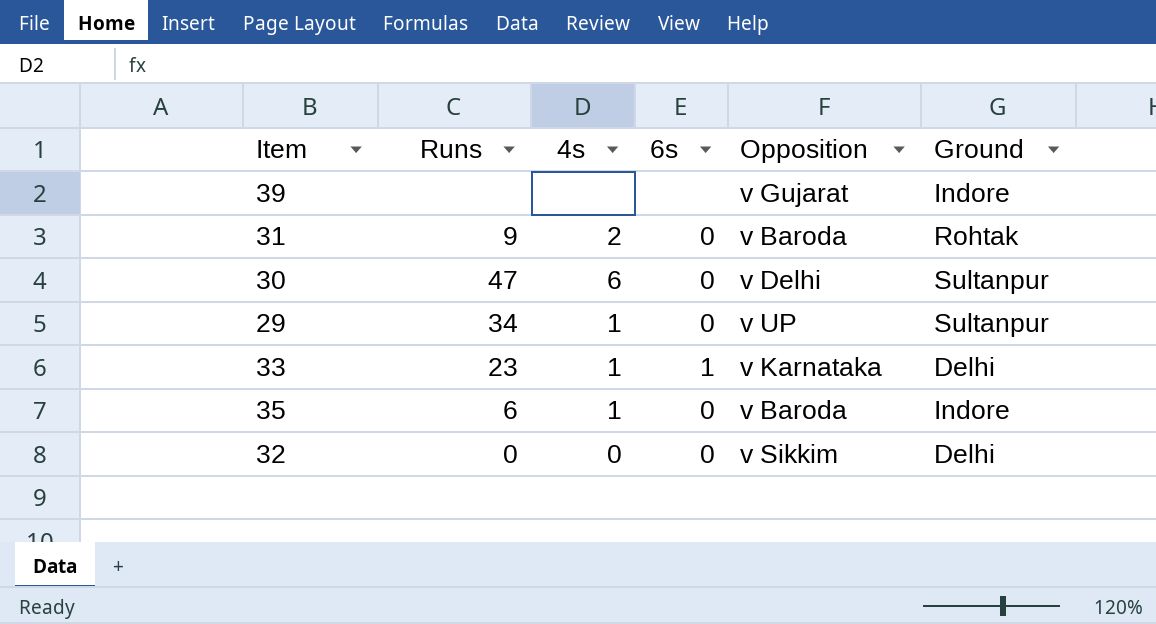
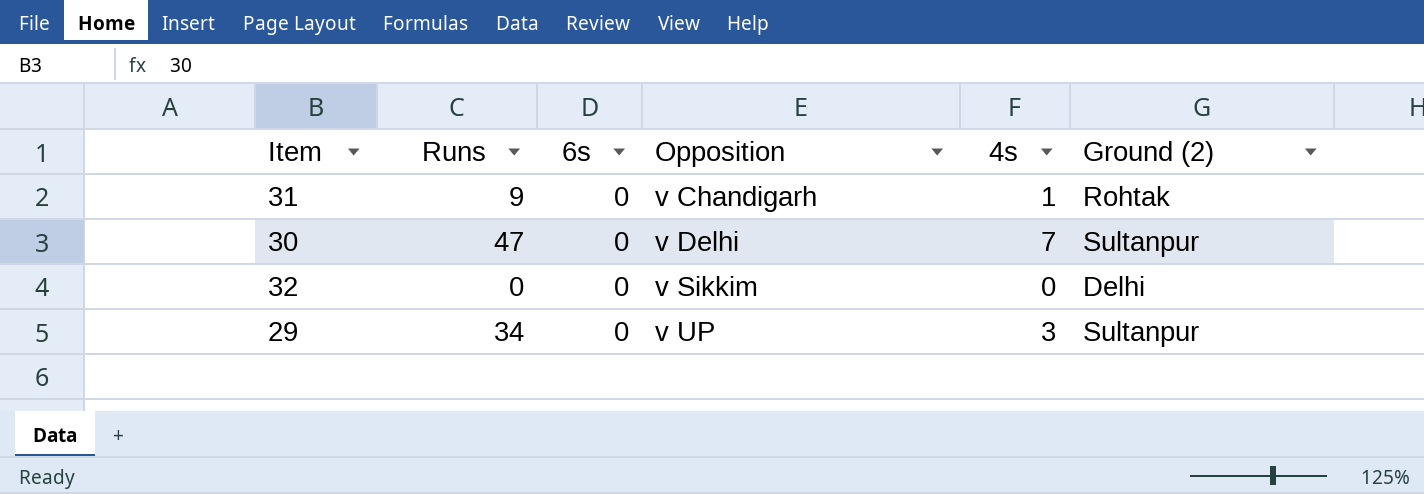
row order: none -> Opposition ascending
column 4s | position: 3 -> 5
column name: Ground -> Ground (2)
row 39: none | none | none | v Gujarat | Indore -> none
row 33: 23 | 1 | 1 | v Karnataka | Delhi -> none
row 35: 6 | 1 | 0 | v Baroda | Indore -> none
31 | Opposition: v Baroda -> v Chandigarh
31 | 4s: 2 -> 1
30 | 4s: 6 -> 7
29 | 4s: 1 -> 3

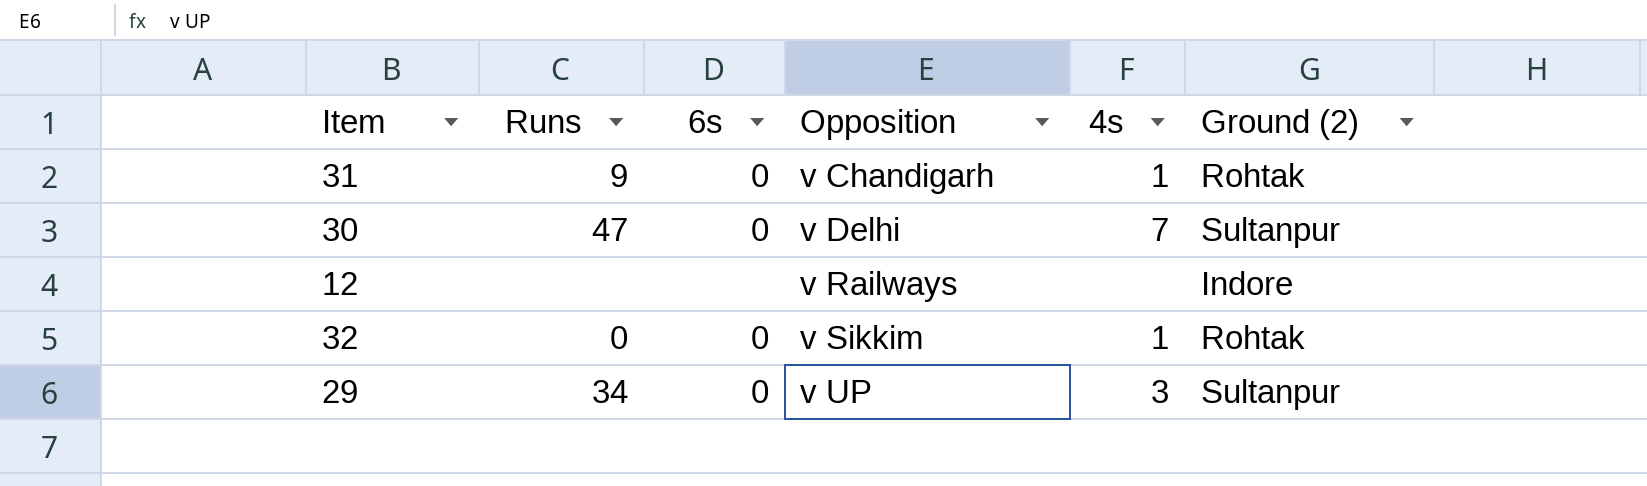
row 12: none -> none | none | v Railways | none | Indore
32 | 4s: 0 -> 1
32 | Ground (2): Delhi -> Rohtak

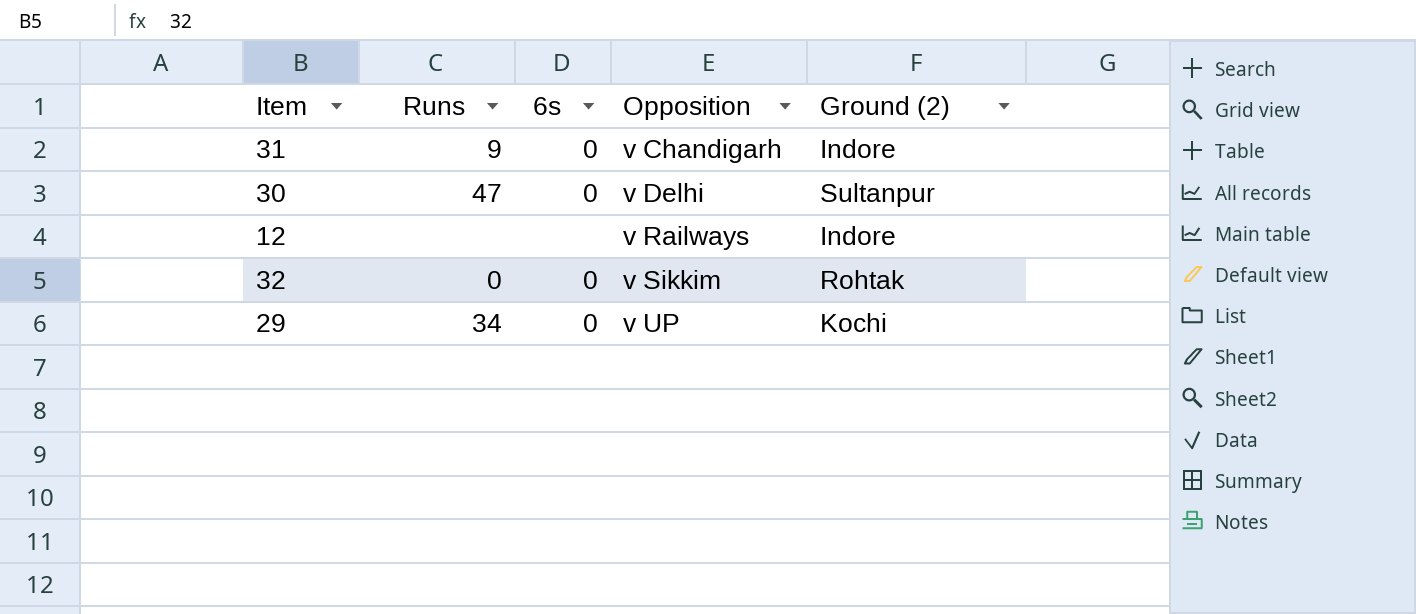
column 4s | position: 5 -> none
31 | Ground (2): Rohtak -> Indore
29 | Ground (2): Sultanpur -> Kochi

